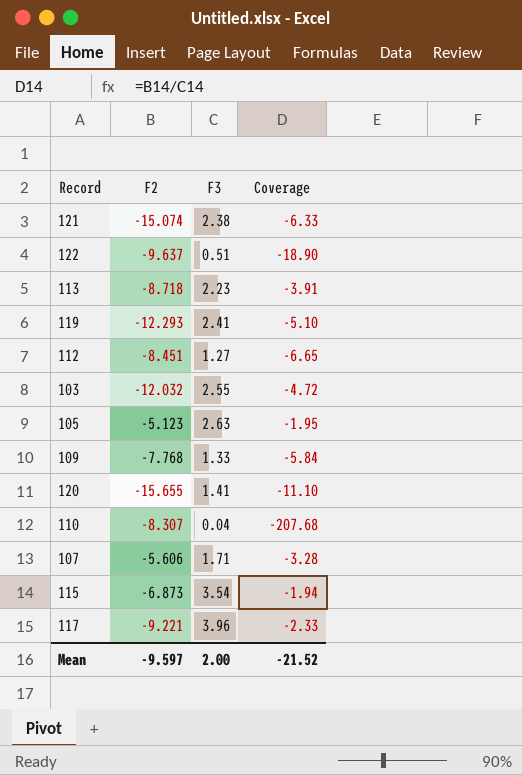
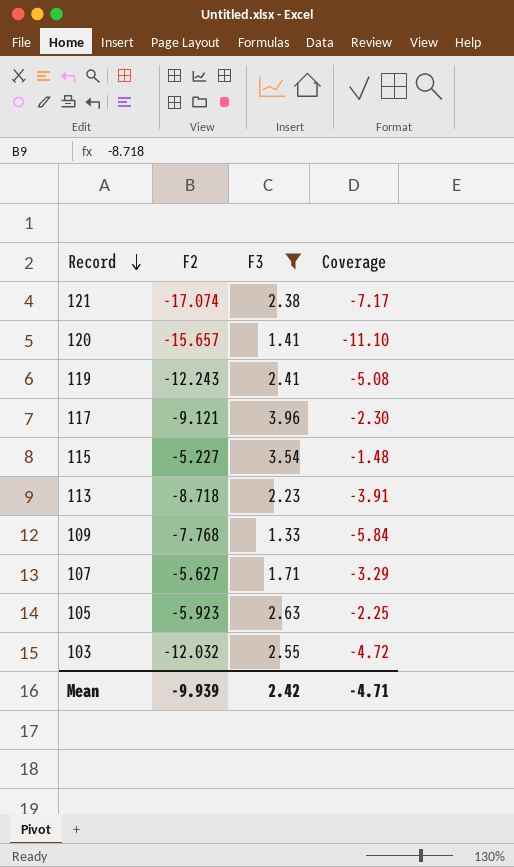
filter: none -> F3 >= 1.33
row order: none -> Record descending
121 | F2: -15.074 -> -17.074
121 | Coverage: -6.33 -> -7.17
120 | F2: -15.655 -> -15.657
119 | F2: -12.293 -> -12.243
119 | Coverage: -5.10 -> -5.08
117 | F2: -9.221 -> -9.121
117 | Coverage: -2.33 -> -2.30
115 | F2: -6.873 -> -5.227
115 | Coverage: -1.94 -> -1.48
107 | F2: -5.606 -> -5.627
107 | Coverage: -3.28 -> -3.29
105 | F2: -5.123 -> -5.923
105 | Coverage: -1.95 -> -2.25
Mean | F2: -9.597 -> -9.939
Mean | F3: 2.00 -> 2.42
Mean | Coverage: -21.52 -> -4.71

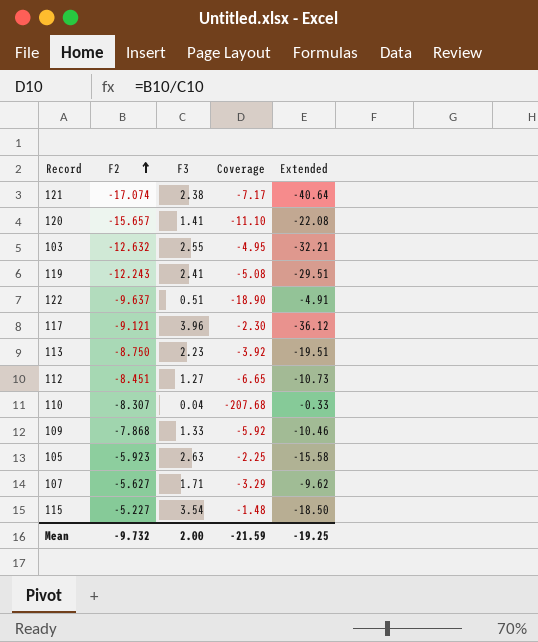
filter: F3 >= 1.33 -> none
row order: Record descending -> F2 ascending
column Extended | formula: none -> [F2] * [F3]
103 | F2: -12.032 -> -12.632
103 | Coverage: -4.72 -> -4.95
113 | F2: -8.718 -> -8.750
113 | Coverage: -3.91 -> -3.92
109 | F2: -7.768 -> -7.868
109 | Coverage: -5.84 -> -5.92
Mean | F2: -9.939 -> -9.732
Mean | F3: 2.42 -> 2.00
Mean | Coverage: -4.71 -> -21.59

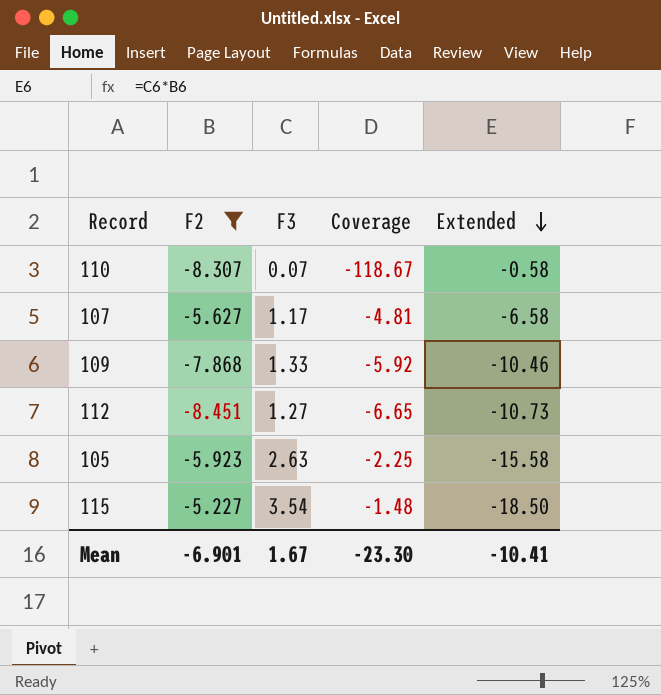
filter: none -> F2 >= -8.451
row order: F2 ascending -> Extended descending
110 | F3: 0.04 -> 0.07
110 | Coverage: -207.68 -> -118.67
110 | Extended: -0.33 -> -0.58
107 | F3: 1.71 -> 1.17
107 | Coverage: -3.29 -> -4.81
107 | Extended: -9.62 -> -6.58
Mean | F2: -9.732 -> -6.901
Mean | F3: 2.00 -> 1.67
Mean | Coverage: -21.59 -> -23.30
Mean | Extended: -19.25 -> -10.41

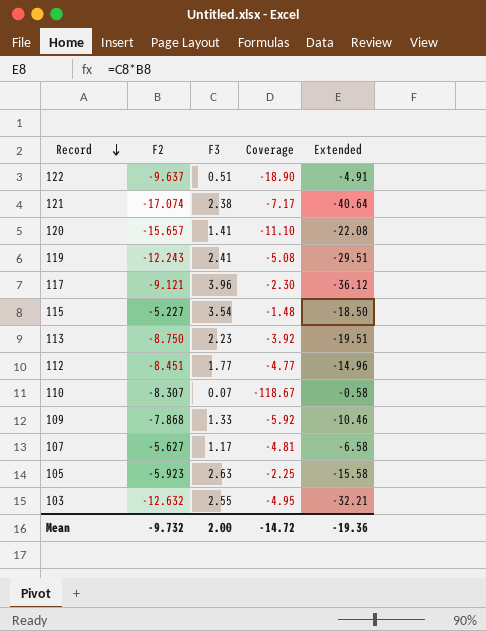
filter: F2 >= -8.451 -> none
row order: Extended descending -> Record descending
112 | F3: 1.27 -> 1.77
112 | Coverage: -6.65 -> -4.77
112 | Extended: -10.73 -> -14.96
Mean | F2: -6.901 -> -9.732
Mean | F3: 1.67 -> 2.00
Mean | Coverage: -23.30 -> -14.72
Mean | Extended: -10.41 -> -19.36

